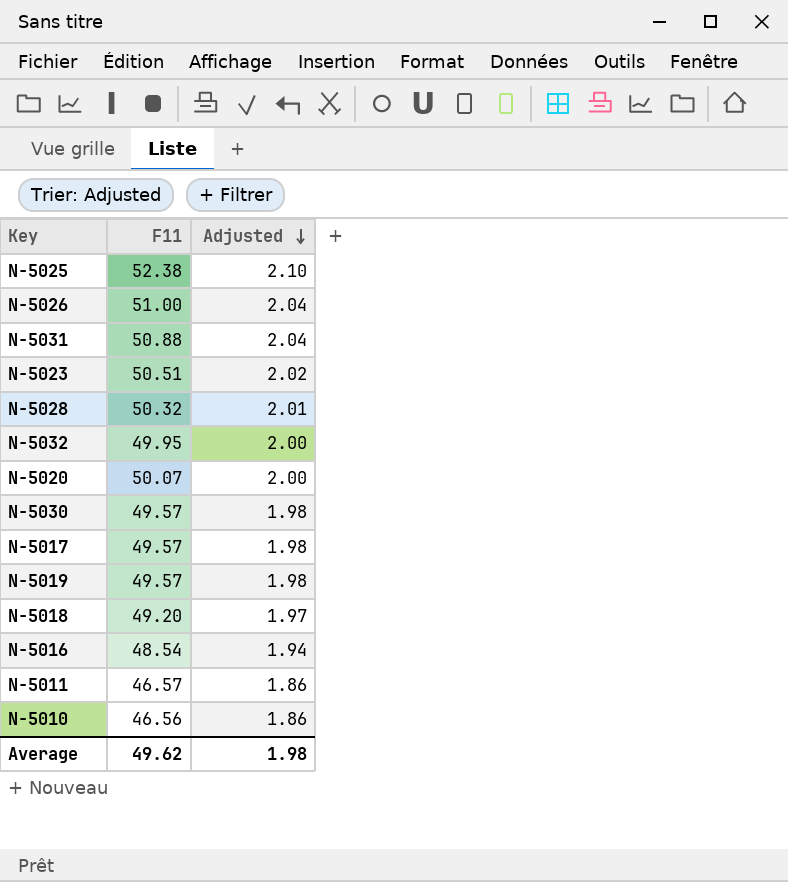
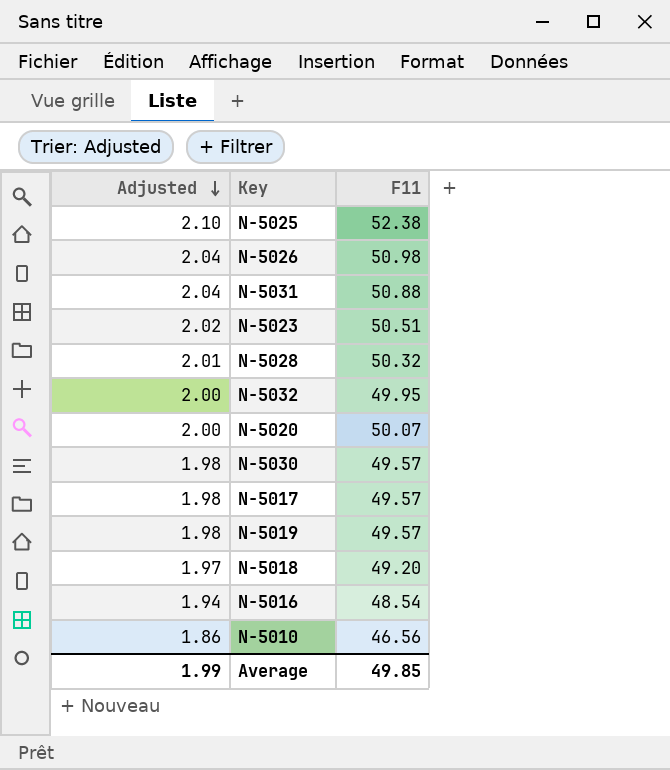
column Adjusted | position: 3 -> 1
row N-5011: 46.57 | 1.86 -> none
N-5026 | F11: 51.00 -> 50.98
Average | Adjusted: 1.98 -> 1.99
Average | F11: 49.62 -> 49.85

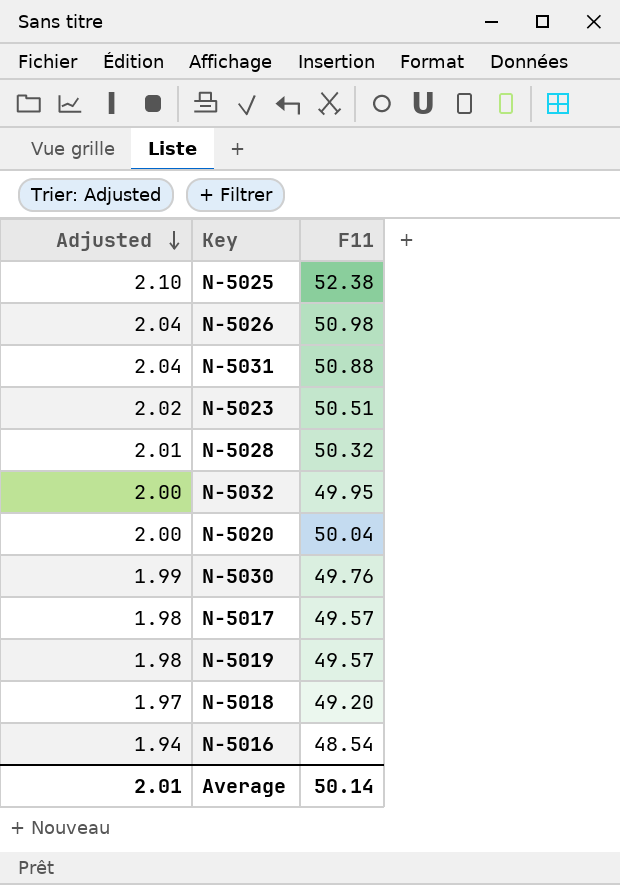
row N-5010: 1.86 | 46.56 -> none
N-5020 | F11: 50.07 -> 50.04
N-5030 | Adjusted: 1.98 -> 1.99
N-5030 | F11: 49.57 -> 49.76
Average | Adjusted: 1.99 -> 2.01
Average | F11: 49.85 -> 50.14

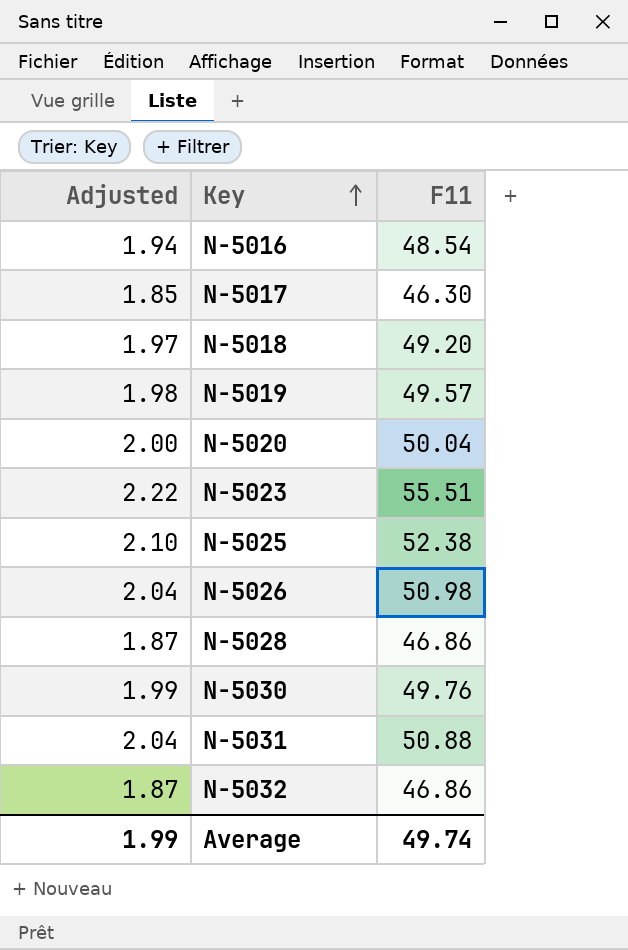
row order: Adjusted descending -> Key ascending
N-5017 | Adjusted: 1.98 -> 1.85
N-5017 | F11: 49.57 -> 46.30
N-5023 | Adjusted: 2.02 -> 2.22
N-5023 | F11: 50.51 -> 55.51
N-5028 | Adjusted: 2.01 -> 1.87
N-5028 | F11: 50.32 -> 46.86
N-5032 | Adjusted: 2.00 -> 1.87
N-5032 | F11: 49.95 -> 46.86
Average | Adjusted: 2.01 -> 1.99
Average | F11: 50.14 -> 49.74

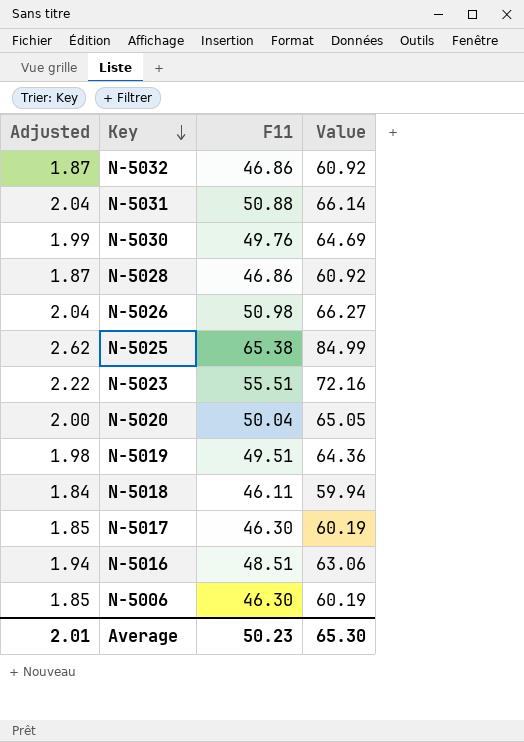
row order: Key ascending -> Key descending
column Value | formula: none -> [F11] * 1.3
N-5025 | Adjusted: 2.10 -> 2.62
N-5025 | F11: 52.38 -> 65.38
N-5019 | F11: 49.57 -> 49.51
N-5018 | Adjusted: 1.97 -> 1.84
N-5018 | F11: 49.20 -> 46.11
N-5016 | F11: 48.54 -> 48.51
row N-5006: none -> 1.85 | 46.30 | 60.19
Average | Adjusted: 1.99 -> 2.01
Average | F11: 49.74 -> 50.23

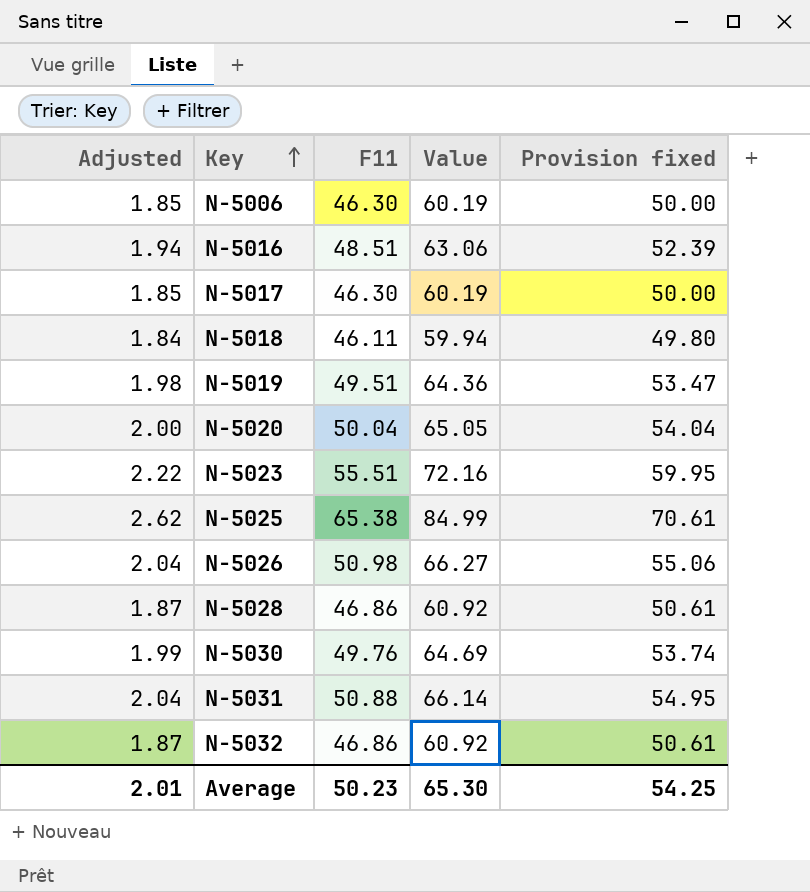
row order: Key descending -> Key ascending
column Provision fixed | formula: none -> [F11] * 1.08

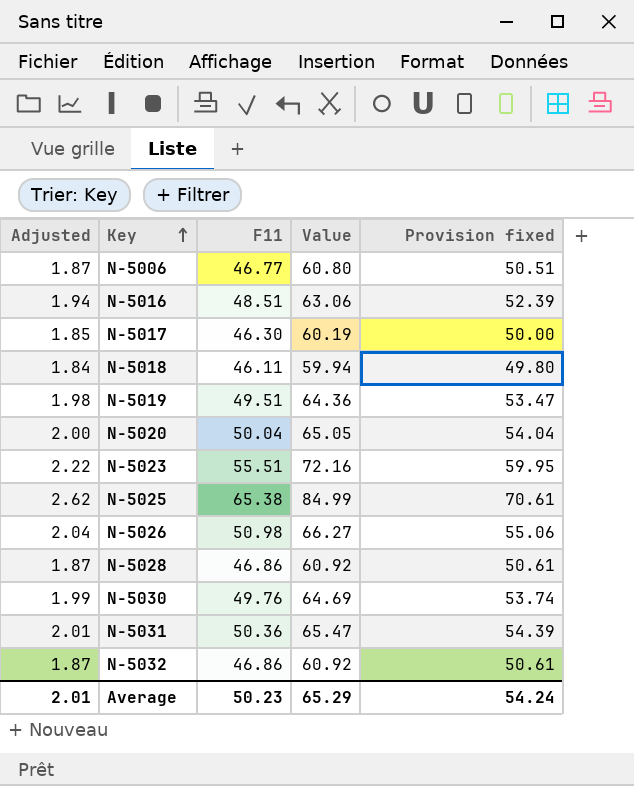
N-5006 | Adjusted: 1.85 -> 1.87
N-5006 | F11: 46.30 -> 46.77
N-5006 | Value: 60.19 -> 60.80
N-5006 | Provision fixed: 50.00 -> 50.51
N-5031 | Adjusted: 2.04 -> 2.01
N-5031 | F11: 50.88 -> 50.36
N-5031 | Value: 66.14 -> 65.47
N-5031 | Provision fixed: 54.95 -> 54.39
Average | Value: 65.30 -> 65.29
Average | Provision fixed: 54.25 -> 54.24

